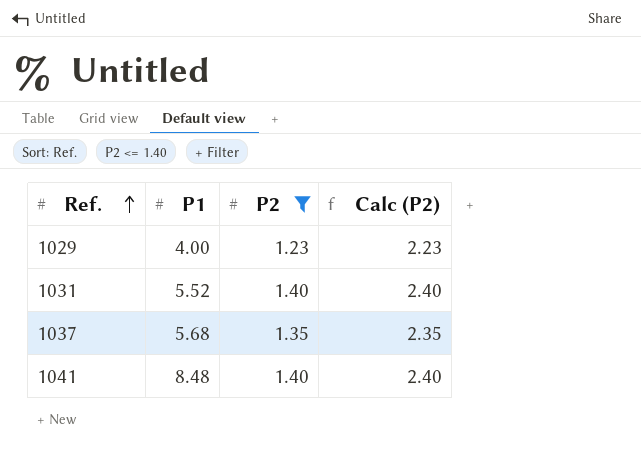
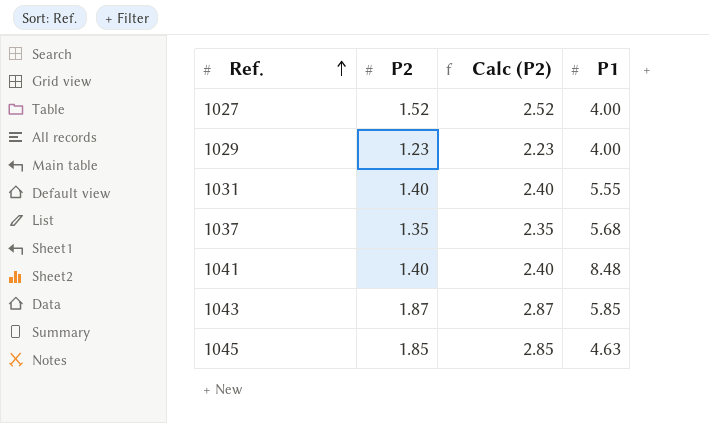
filter: P2 <= 1.40 -> none
column P1 | position: 2 -> 4
1031 | P1: 5.52 -> 5.55

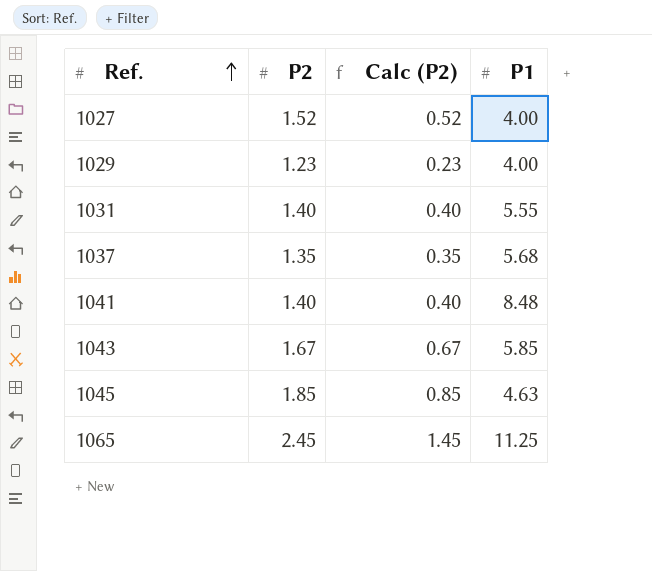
column Calc (P2) | formula: [P2] + 1 -> [P2] - 1
1043 | P2: 1.87 -> 1.67
row 1065: none -> 2.45 | 1.45 | 11.25

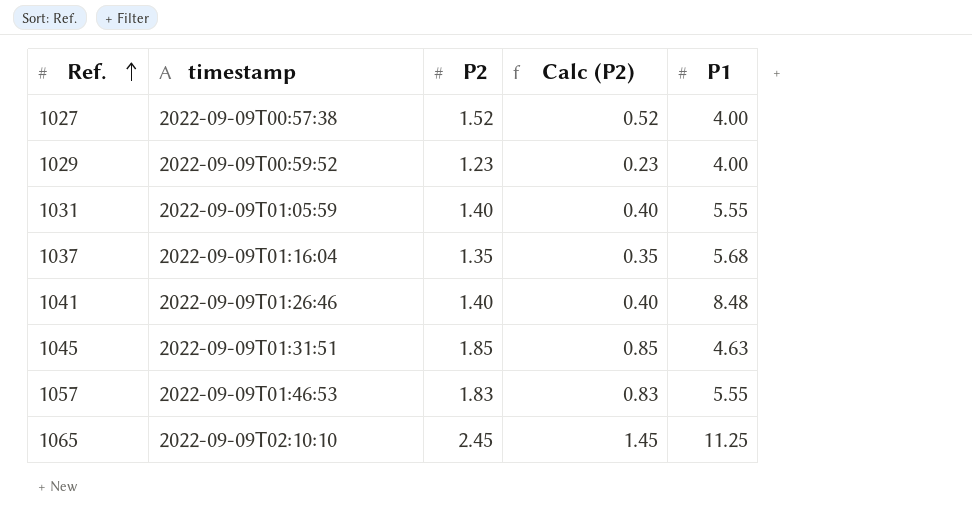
column timestamp | position: none -> 2
row 1043: 1.67 | 0.67 | 5.85 -> none
row 1057: none -> 2022-09-09T01:46:53 | 1.83 | 0.83 | 5.55

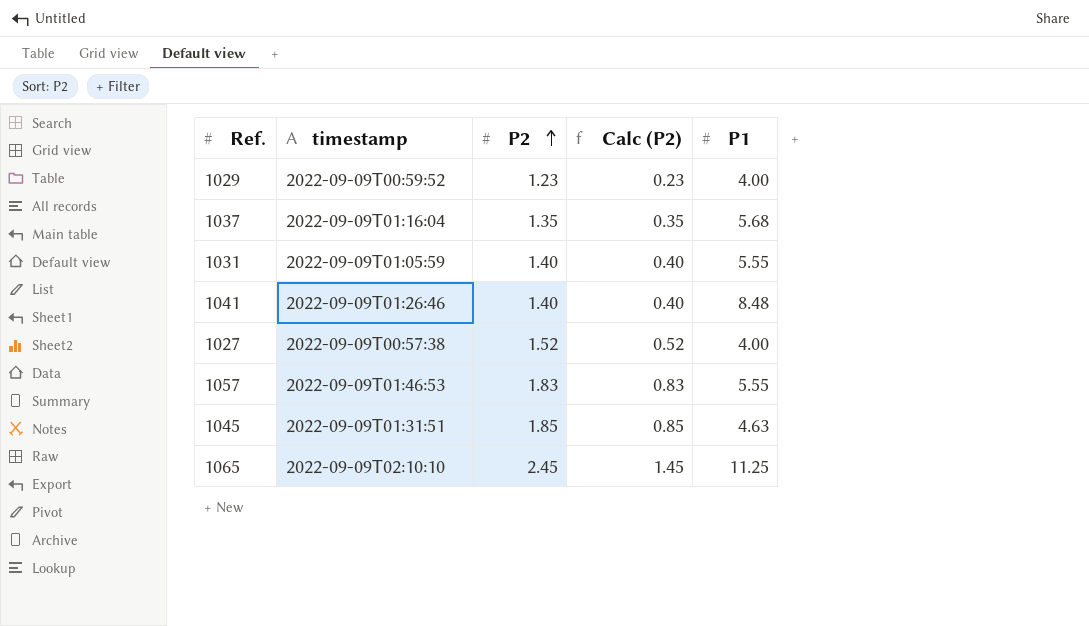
row order: Ref. ascending -> P2 ascending

